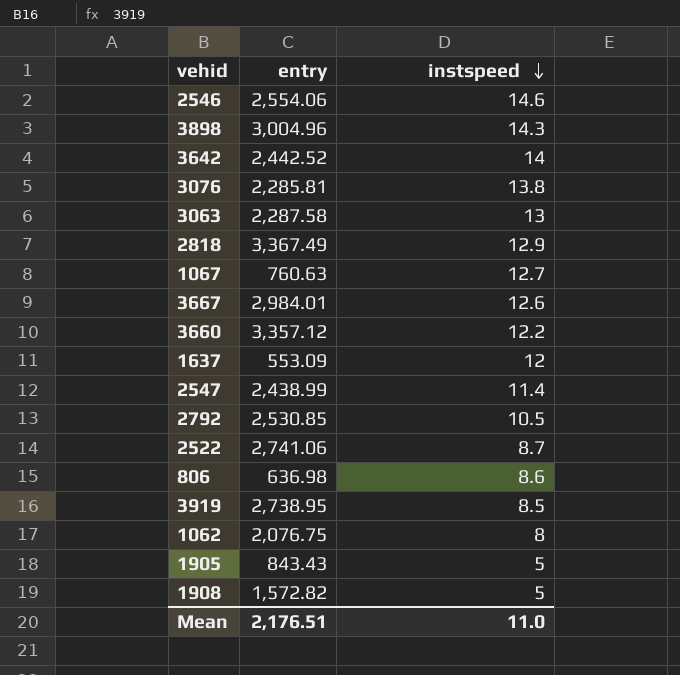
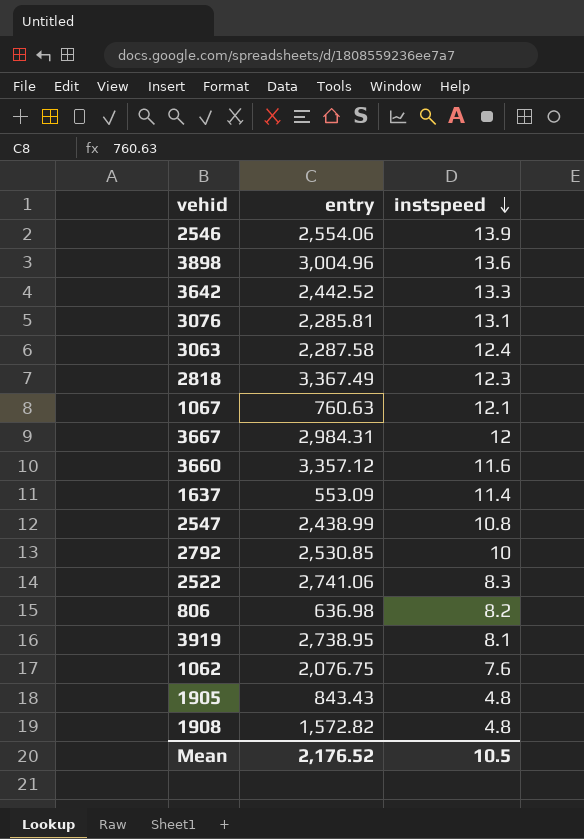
2546 | instspeed: 14.6 -> 13.9
3898 | instspeed: 14.3 -> 13.6
3642 | instspeed: 14 -> 13.3
3076 | instspeed: 13.8 -> 13.1
3063 | instspeed: 13 -> 12.4
2818 | instspeed: 12.9 -> 12.3
1067 | instspeed: 12.7 -> 12.1
3667 | entry: 2,984.01 -> 2,984.31
3667 | instspeed: 12.6 -> 12
3660 | instspeed: 12.2 -> 11.6
1637 | instspeed: 12 -> 11.4
2547 | instspeed: 11.4 -> 10.8
2792 | instspeed: 10.5 -> 10
2522 | instspeed: 8.7 -> 8.3
806 | instspeed: 8.6 -> 8.2
3919 | instspeed: 8.5 -> 8.1
1062 | instspeed: 8 -> 7.6
1905 | instspeed: 5 -> 4.8
1908 | instspeed: 5 -> 4.8
Mean | entry: 2,176.51 -> 2,176.52
Mean | instspeed: 11.0 -> 10.5

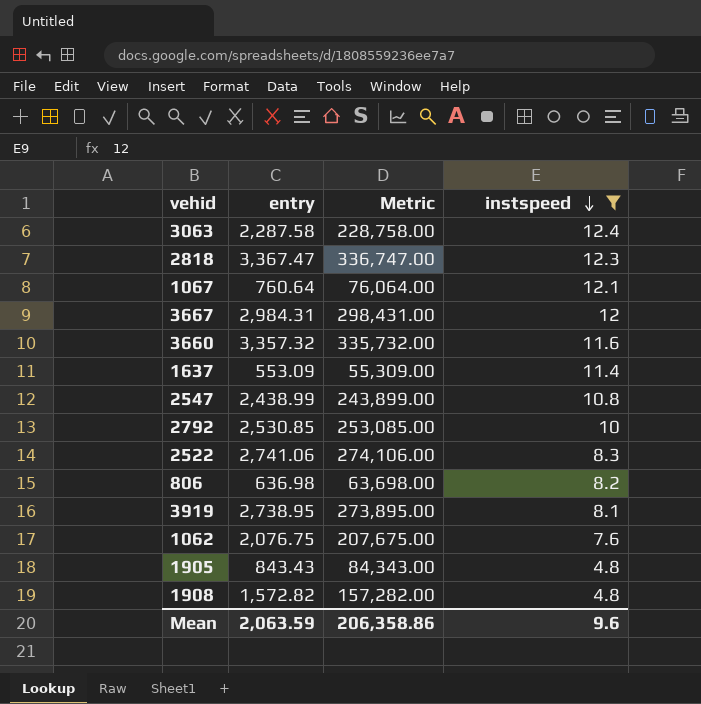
filter: none -> instspeed <= 12.4
column Metric | formula: none -> [entry] * 100
2818 | entry: 3,367.49 -> 3,367.47
1067 | entry: 760.63 -> 760.64
3660 | entry: 3,357.12 -> 3,357.32
Mean | entry: 2,176.52 -> 2,063.59
Mean | instspeed: 10.5 -> 9.6

